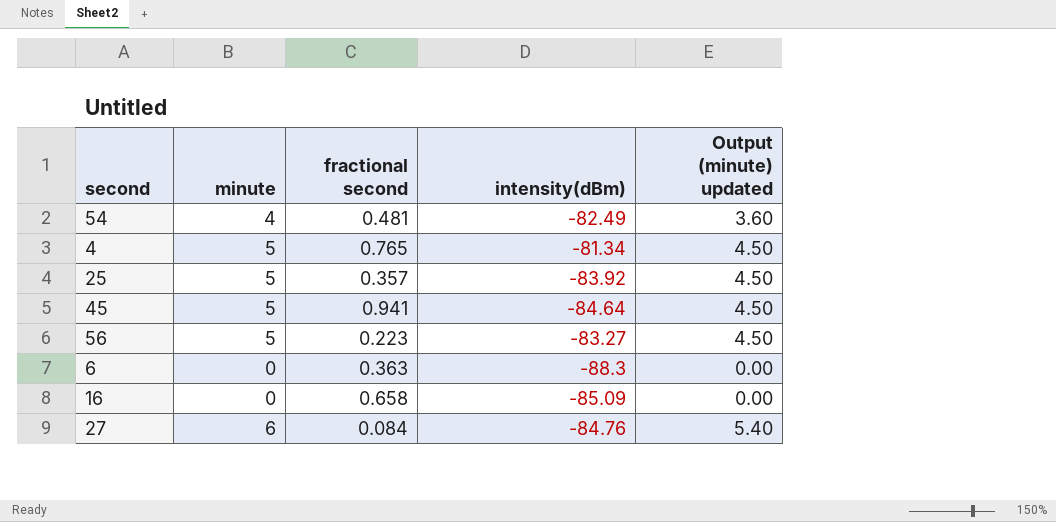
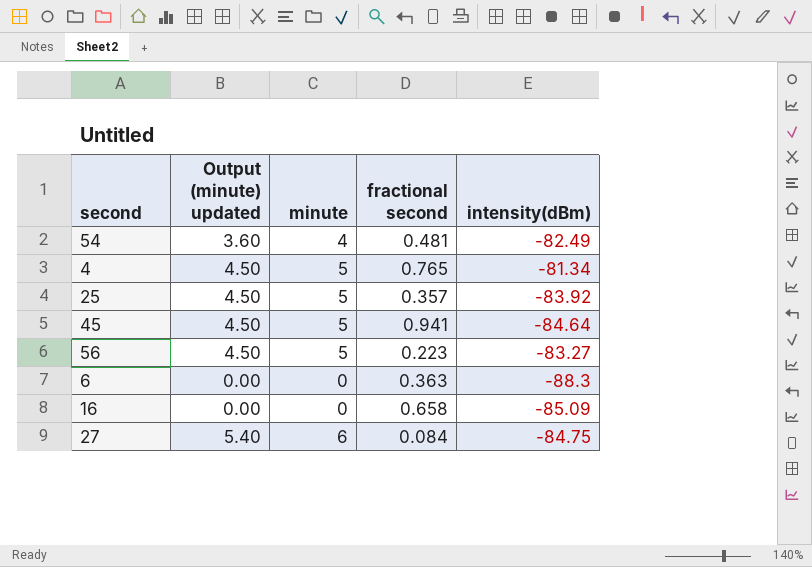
column Output (minute) updated | position: 5 -> 2
27 | intensity(dBm): -84.76 -> -84.75

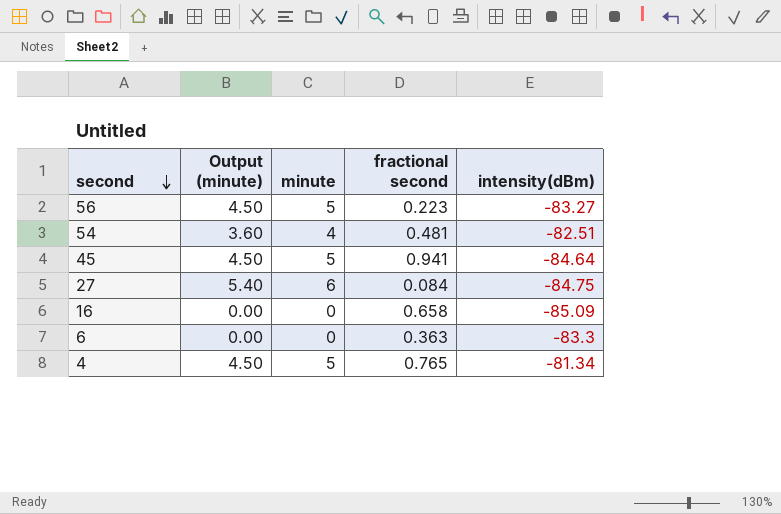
row order: none -> second descending
column name: Output (minute) updated -> Output (minute)
row 25: 4.50 | 5 | 0.357 | -83.92 -> none
54 | intensity(dBm): -82.49 -> -82.51
6 | intensity(dBm): -88.3 -> -83.3

